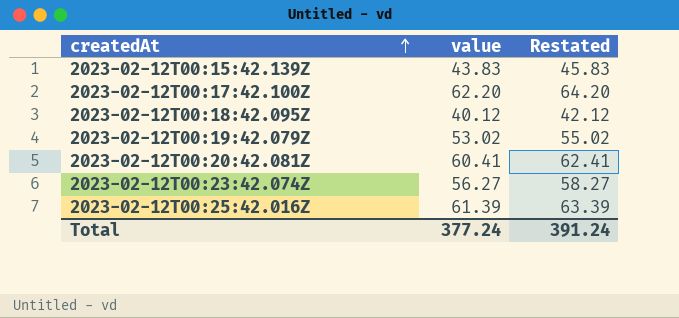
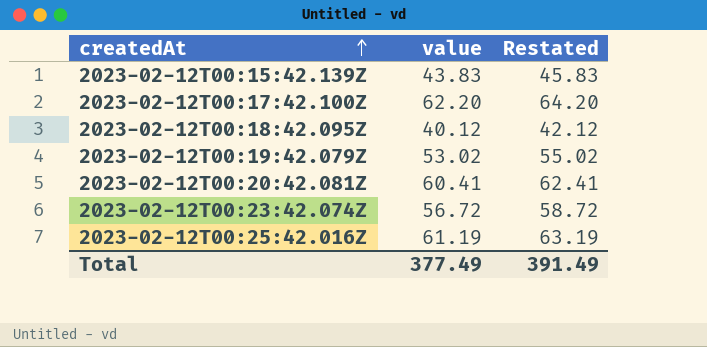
2023-02-12T00:23:42.074Z | value: 56.27 -> 56.72
2023-02-12T00:23:42.074Z | Restated: 58.27 -> 58.72
2023-02-12T00:25:42.016Z | value: 61.39 -> 61.19
2023-02-12T00:25:42.016Z | Restated: 63.39 -> 63.19
Total | value: 377.24 -> 377.49
Total | Restated: 391.24 -> 391.49

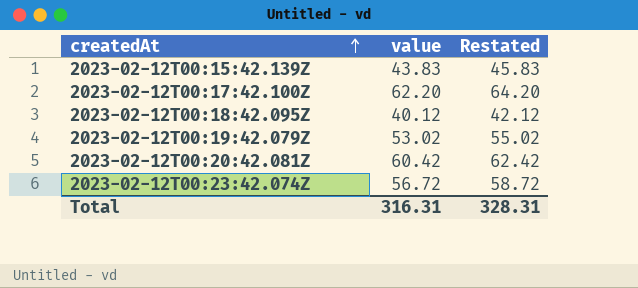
row 2023-02-12T00:25:42.016Z: 61.19 | 63.19 -> none
2023-02-12T00:20:42.081Z | value: 60.41 -> 60.42
2023-02-12T00:20:42.081Z | Restated: 62.41 -> 62.42
Total | value: 377.49 -> 316.31
Total | Restated: 391.49 -> 328.31

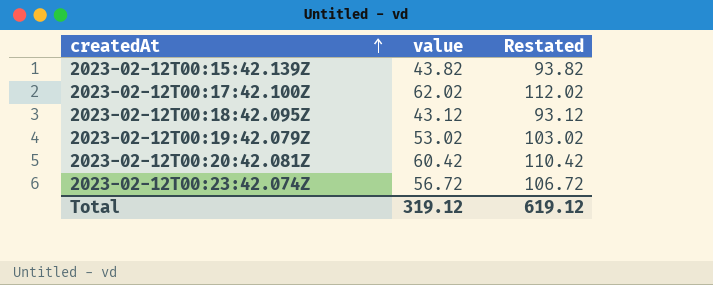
column Restated | formula: [value] + 2 -> [value] + 50
2023-02-12T00:15:42.139Z | value: 43.83 -> 43.82
2023-02-12T00:17:42.100Z | value: 62.20 -> 62.02
2023-02-12T00:18:42.095Z | value: 40.12 -> 43.12
Total | value: 316.31 -> 319.12
Total | Restated: 328.31 -> 619.12

